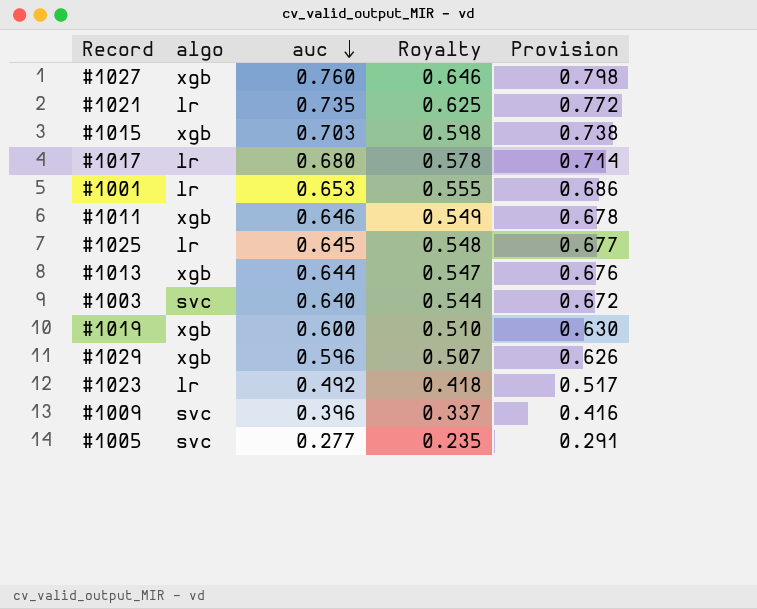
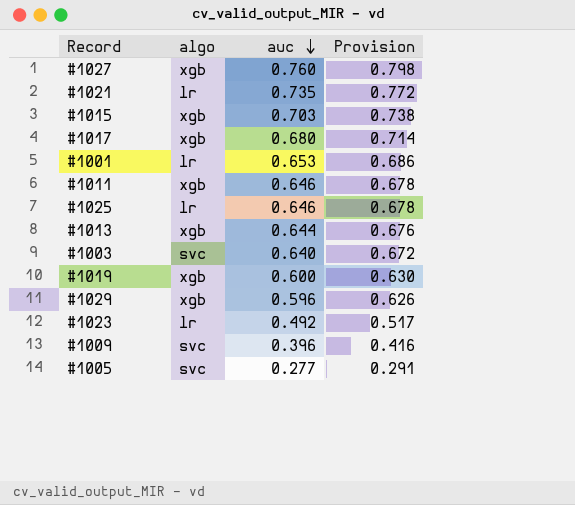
column Royalty | formula: [auc] * 0.85 -> none
#1017 | algo: lr -> xgb
#1025 | auc: 0.645 -> 0.646
#1025 | Provision: 0.677 -> 0.678

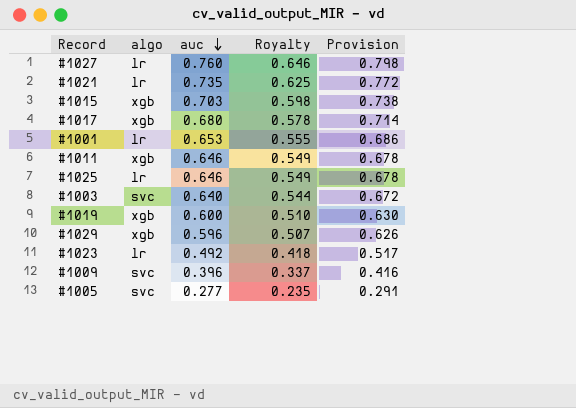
column Royalty | formula: none -> [auc] * 0.85
row #1013: xgb | 0.644 | 0.676 -> none
#1027 | algo: xgb -> lr

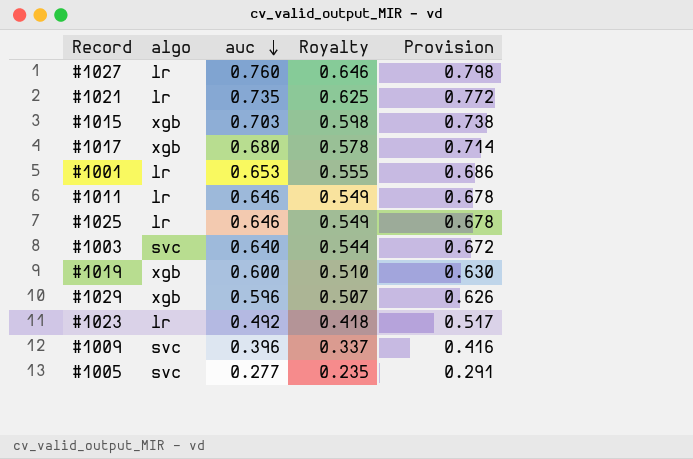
#1011 | algo: xgb -> lr

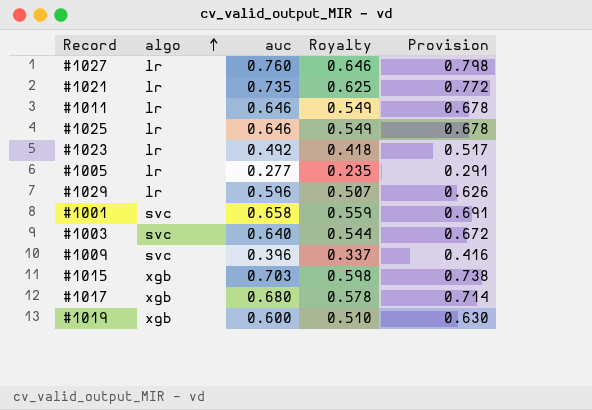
row order: auc descending -> algo ascending
#1005 | algo: svc -> lr
#1029 | algo: xgb -> lr
#1001 | algo: lr -> svc
#1001 | auc: 0.653 -> 0.658
#1001 | Royalty: 0.555 -> 0.559
#1001 | Provision: 0.686 -> 0.691

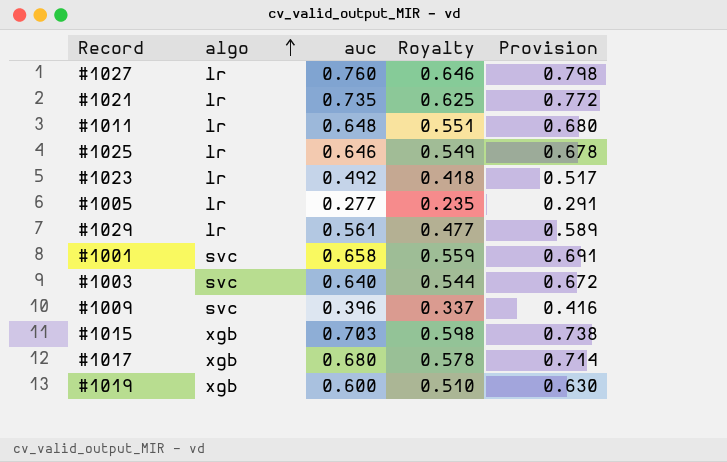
#1011 | auc: 0.646 -> 0.648
#1011 | Royalty: 0.549 -> 0.551
#1011 | Provision: 0.678 -> 0.680
#1029 | auc: 0.596 -> 0.561
#1029 | Royalty: 0.507 -> 0.477
#1029 | Provision: 0.626 -> 0.589

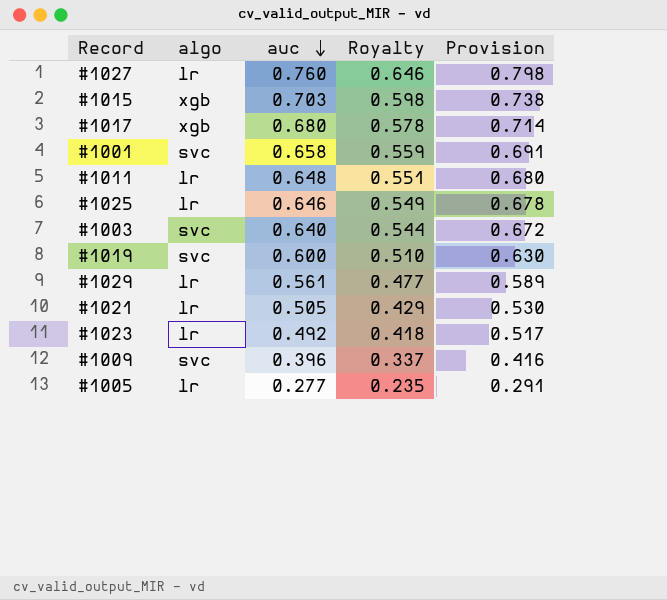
row order: algo ascending -> auc descending
#1019 | algo: xgb -> svc
#1021 | auc: 0.735 -> 0.505
#1021 | Royalty: 0.625 -> 0.429
#1021 | Provision: 0.772 -> 0.530

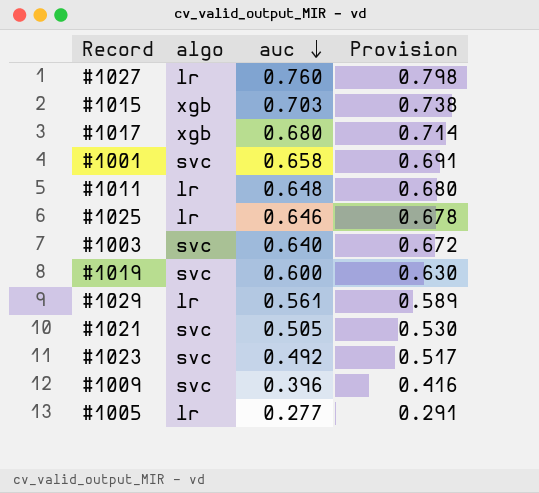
column Royalty | formula: [auc] * 0.85 -> none
#1021 | algo: lr -> svc
#1023 | algo: lr -> svc

